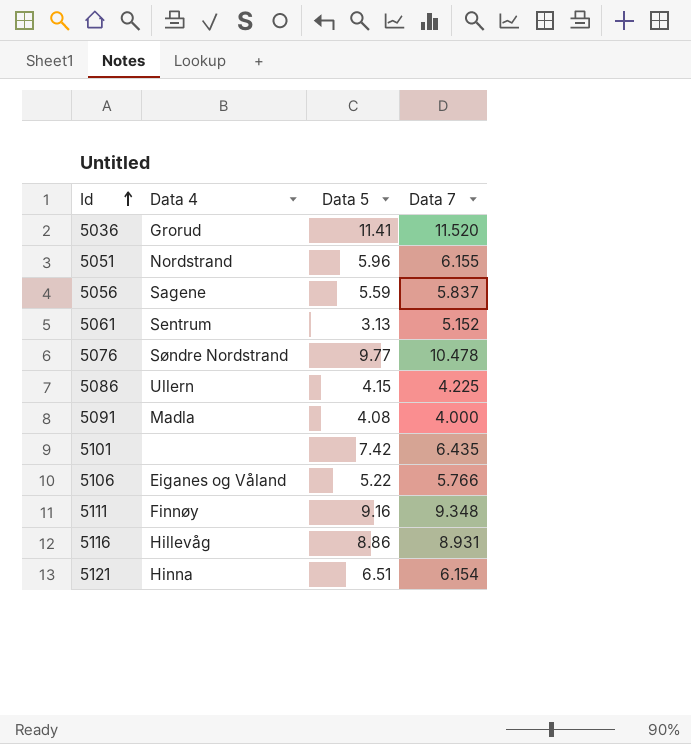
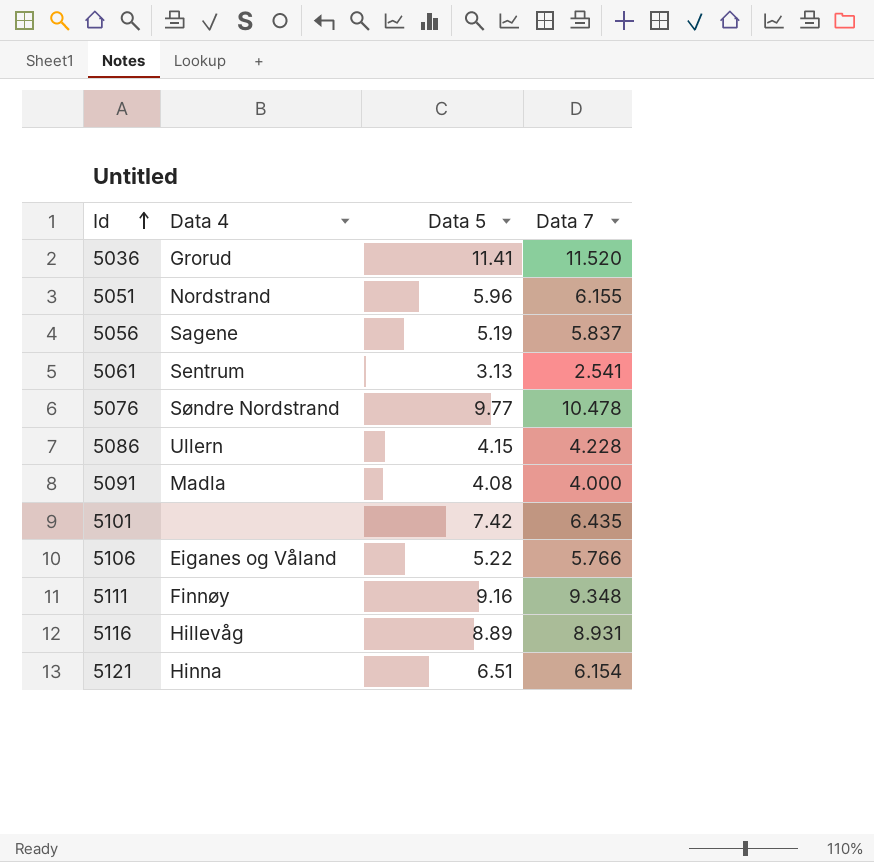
5056 | Data 5: 5.59 -> 5.19
5061 | Data 7: 5.152 -> 2.541
5086 | Data 7: 4.225 -> 4.228
5116 | Data 5: 8.86 -> 8.89

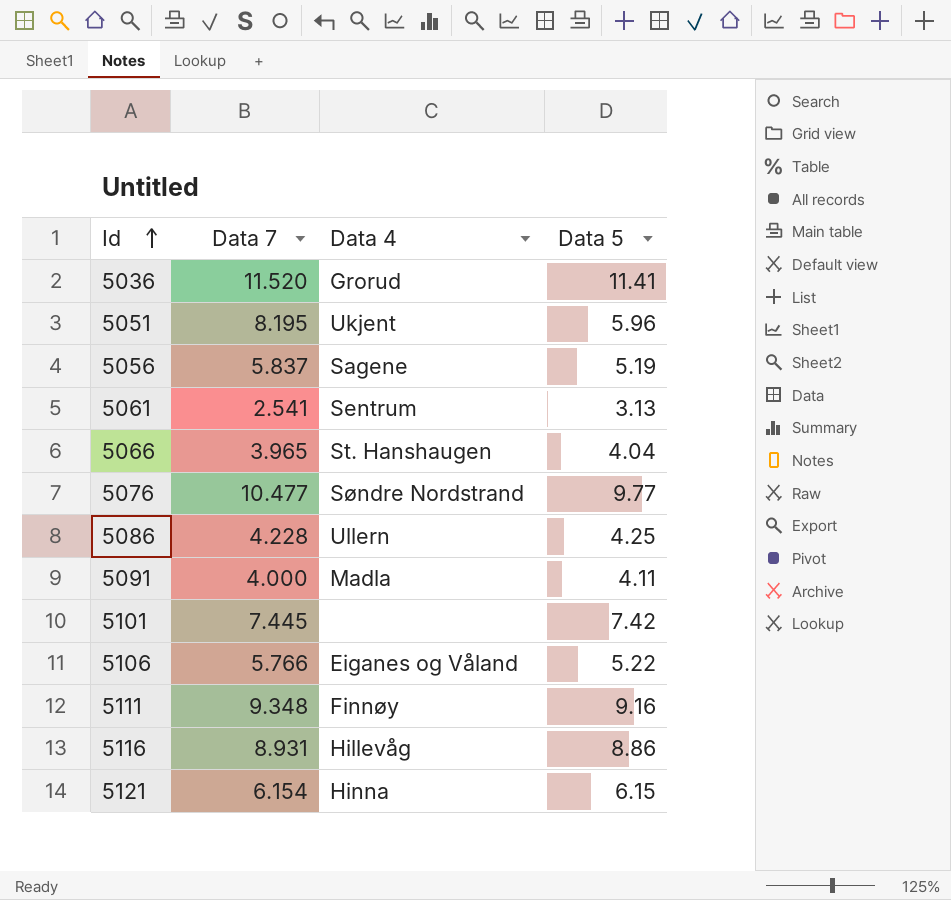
column Data 7 | position: 4 -> 2
5051 | Data 7: 6.155 -> 8.195
5051 | Data 4: Nordstrand -> Ukjent
row 5066: none -> 3.965 | St. Hanshaugen | 4.04
5076 | Data 7: 10.478 -> 10.477
5086 | Data 5: 4.15 -> 4.25
5091 | Data 5: 4.08 -> 4.11
5101 | Data 7: 6.435 -> 7.445
5116 | Data 5: 8.89 -> 8.86
5121 | Data 5: 6.51 -> 6.15

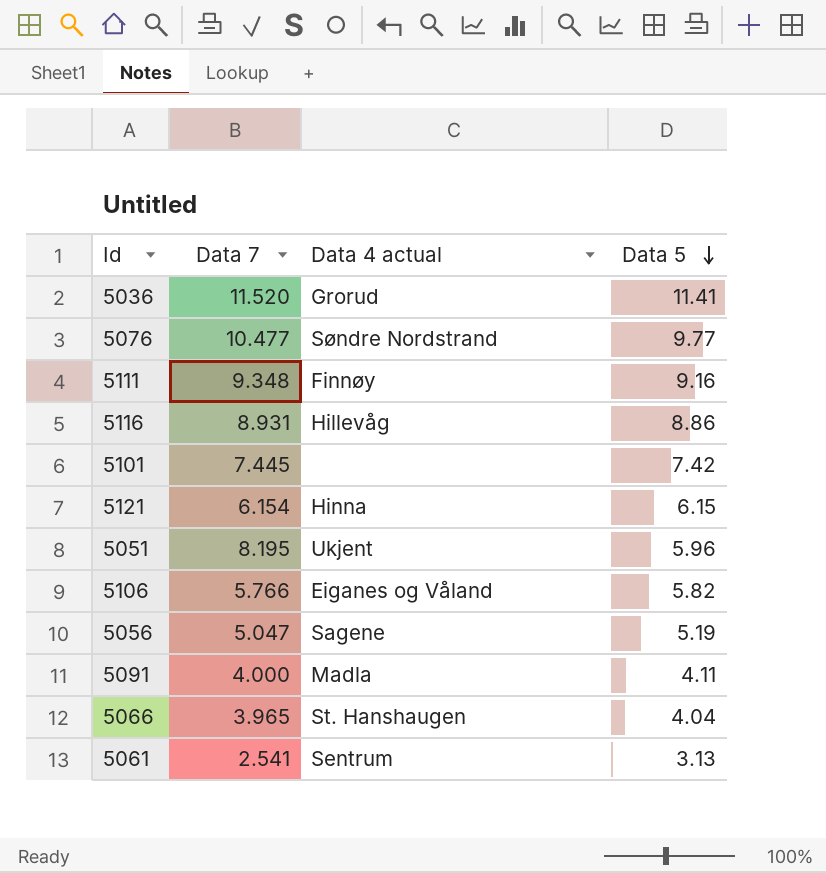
row order: Id ascending -> Data 5 descending
column name: Data 4 -> Data 4 actual
row 5086: 4.228 | Ullern | 4.25 -> none
5106 | Data 5: 5.22 -> 5.82
5056 | Data 7: 5.837 -> 5.047

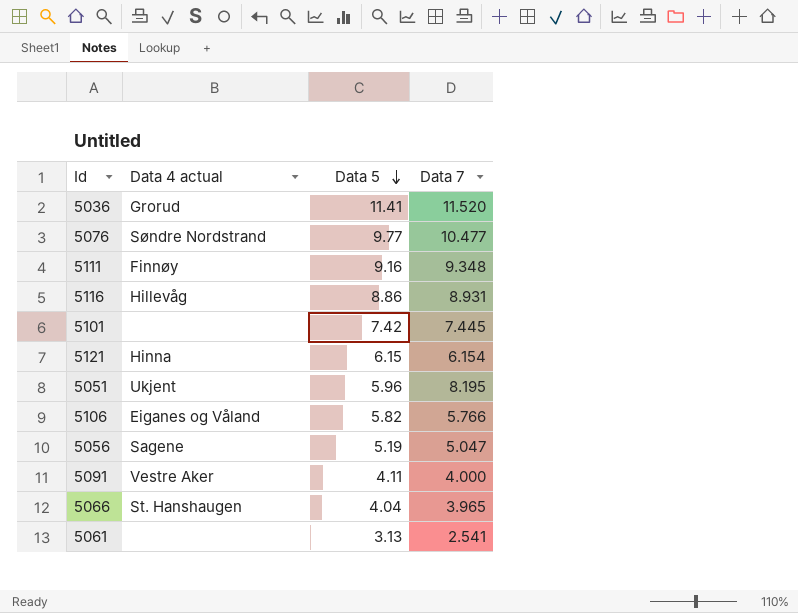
column Data 7 | position: 2 -> 4
5091 | Data 4 actual: Madla -> Vestre Aker
5061 | Data 4 actual: Sentrum -> none

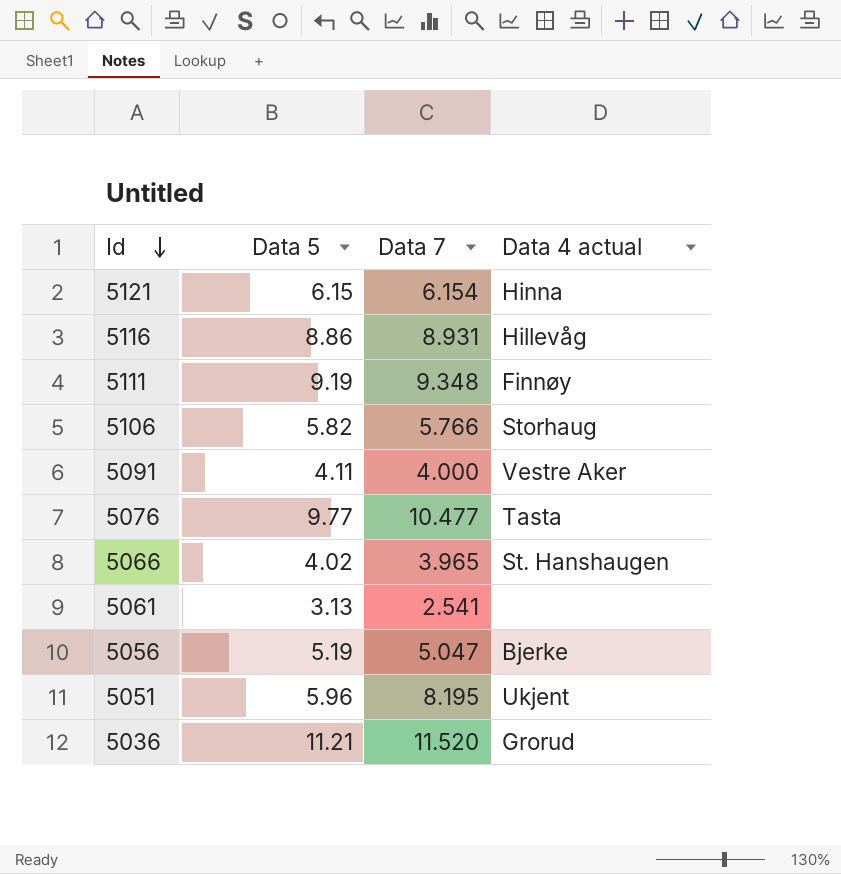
row order: Data 5 descending -> Id descending
column Data 4 actual | position: 2 -> 4
row 5101: none | 7.42 | 7.445 -> none
5111 | Data 5: 9.16 -> 9.19
5106 | Data 4 actual: Eiganes og Våland -> Storhaug
5076 | Data 4 actual: Søndre Nordstrand -> Tasta
5066 | Data 5: 4.04 -> 4.02
5056 | Data 4 actual: Sagene -> Bjerke
5036 | Data 5: 11.41 -> 11.21

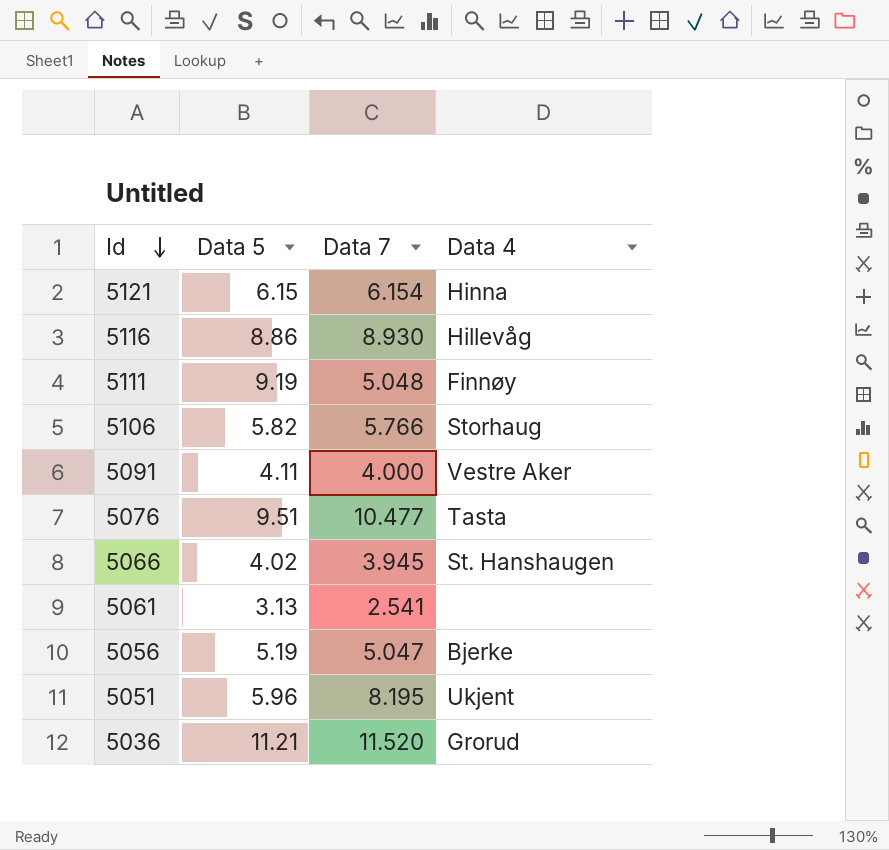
column name: Data 4 actual -> Data 4
5116 | Data 7: 8.931 -> 8.930
5111 | Data 7: 9.348 -> 5.048
5076 | Data 5: 9.77 -> 9.51
5066 | Data 7: 3.965 -> 3.945

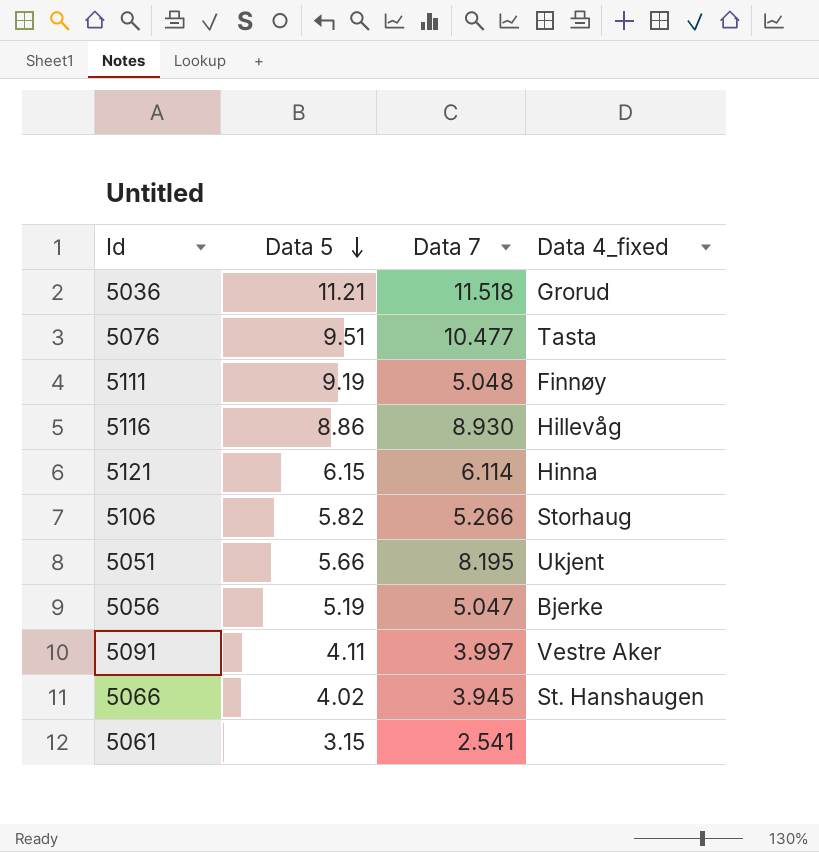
row order: Id descending -> Data 5 descending
column name: Data 4 -> Data 4_fixed
5036 | Data 7: 11.520 -> 11.518
5121 | Data 7: 6.154 -> 6.114
5106 | Data 7: 5.766 -> 5.266
5051 | Data 5: 5.96 -> 5.66
5091 | Data 7: 4.000 -> 3.997
5061 | Data 5: 3.13 -> 3.15

